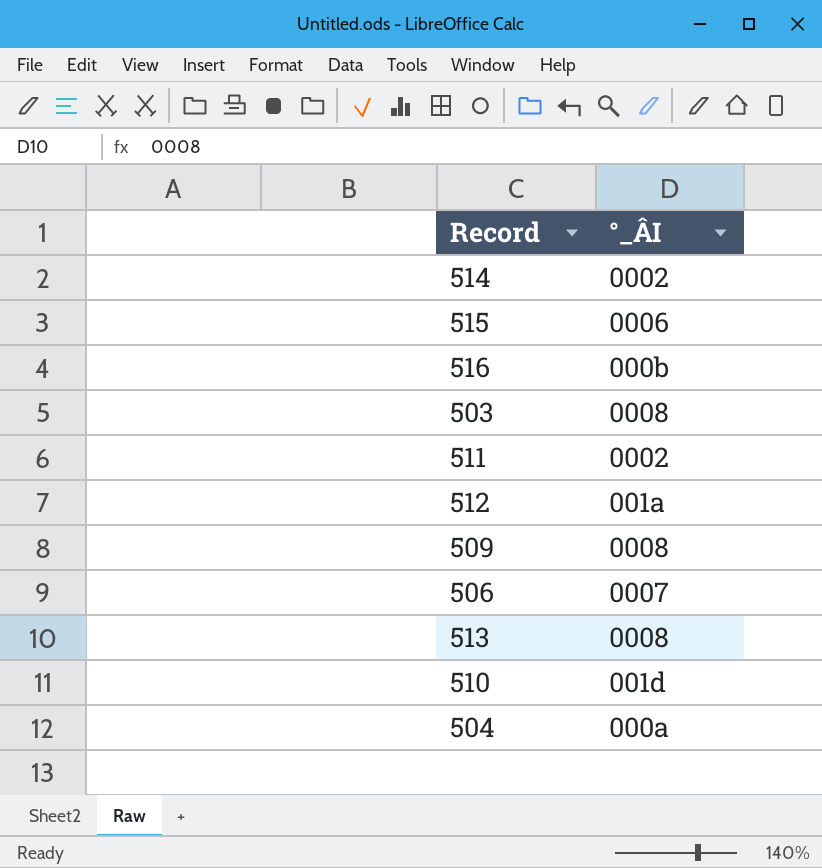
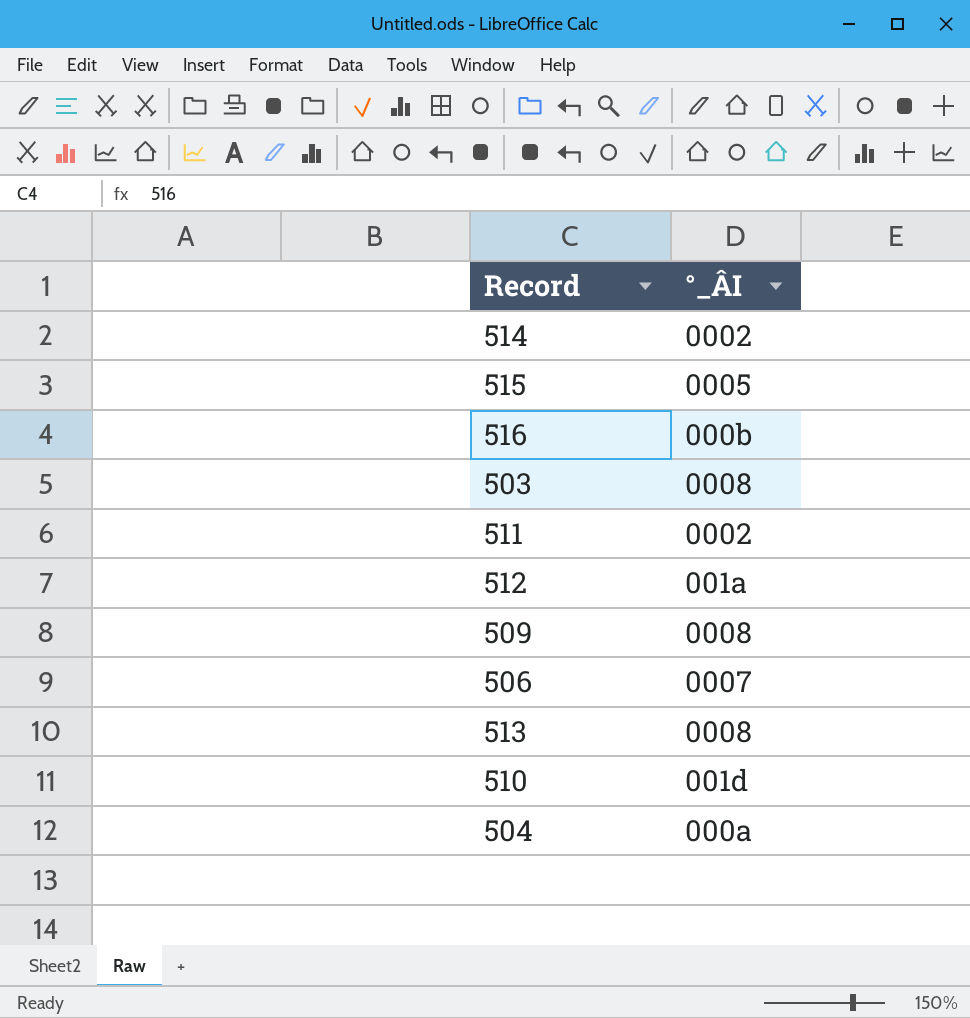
515 | °_ÂI: 0006 -> 0005

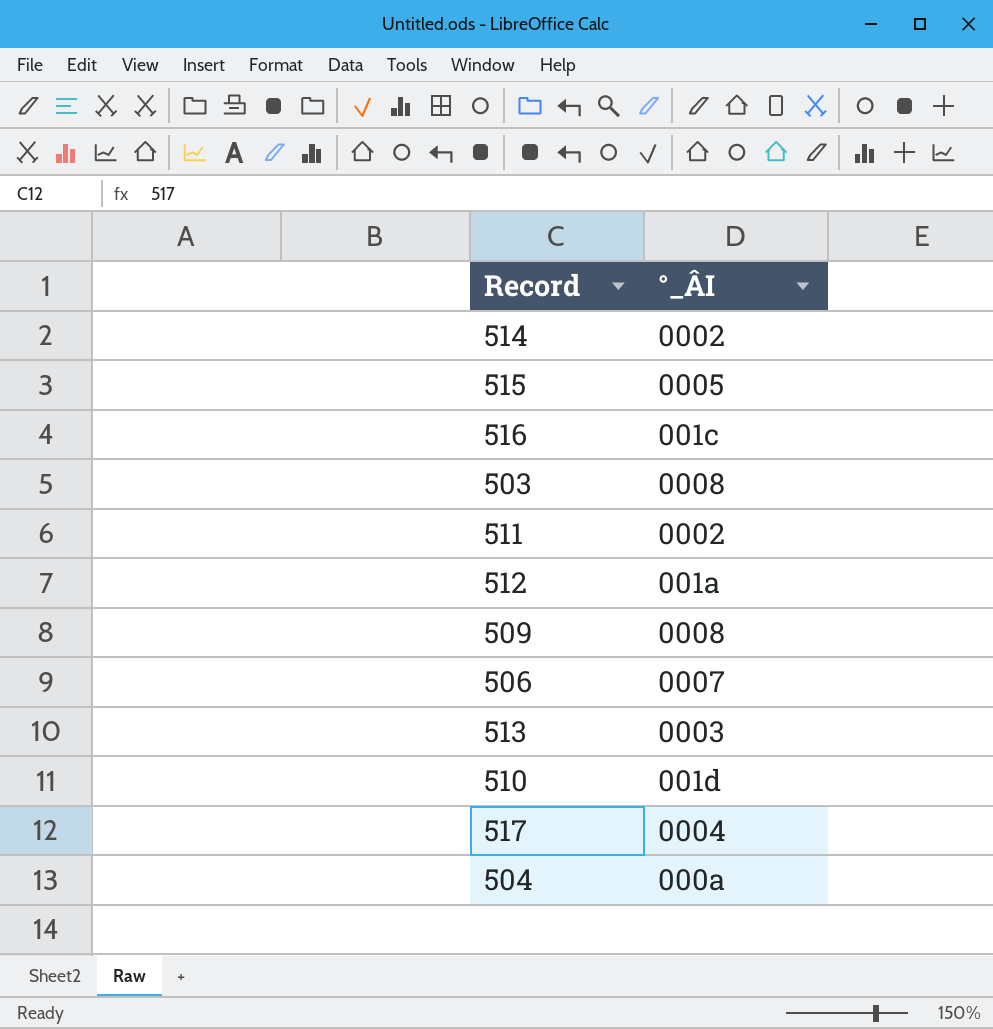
516 | °_ÂI: 000b -> 001c
513 | °_ÂI: 0008 -> 0003
row 517: none -> 0004

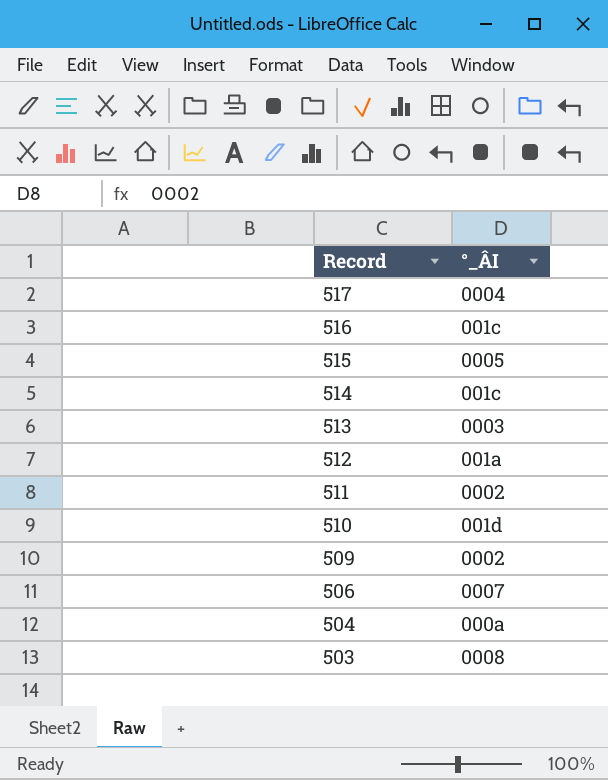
row order: none -> Record descending
514 | °_ÂI: 0002 -> 001c
509 | °_ÂI: 0008 -> 0002

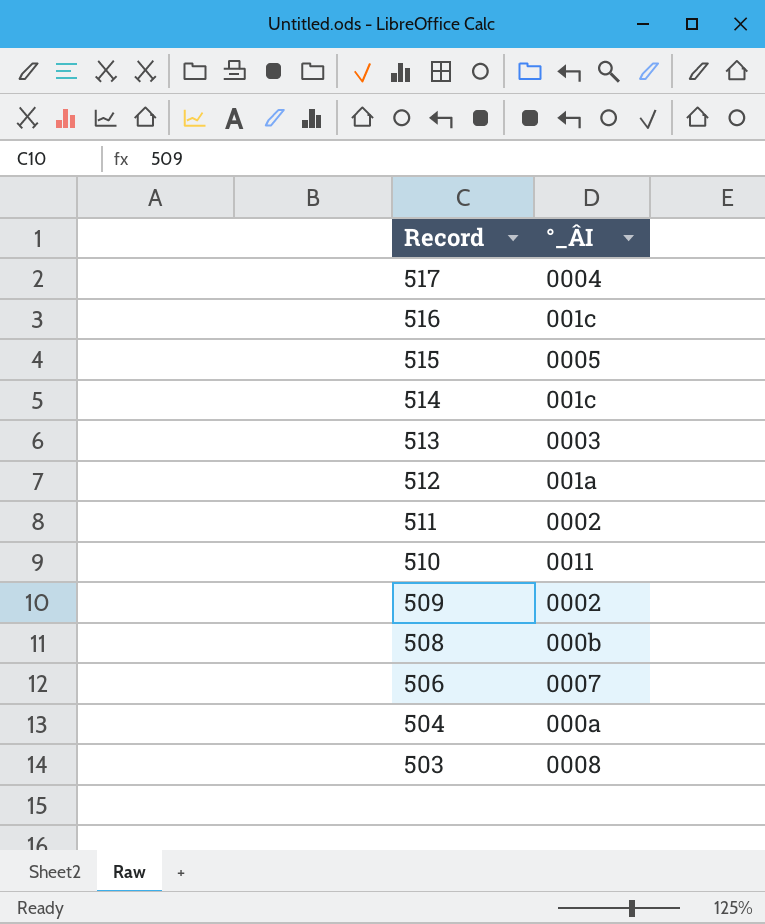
510 | °_ÂI: 001d -> 0011
row 508: none -> 000b

